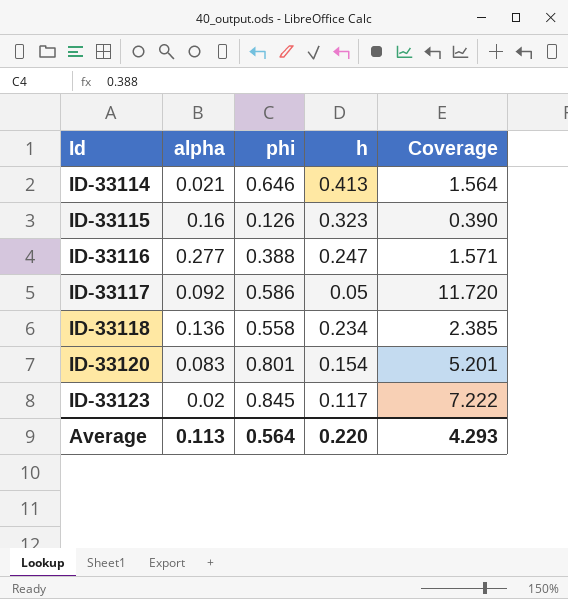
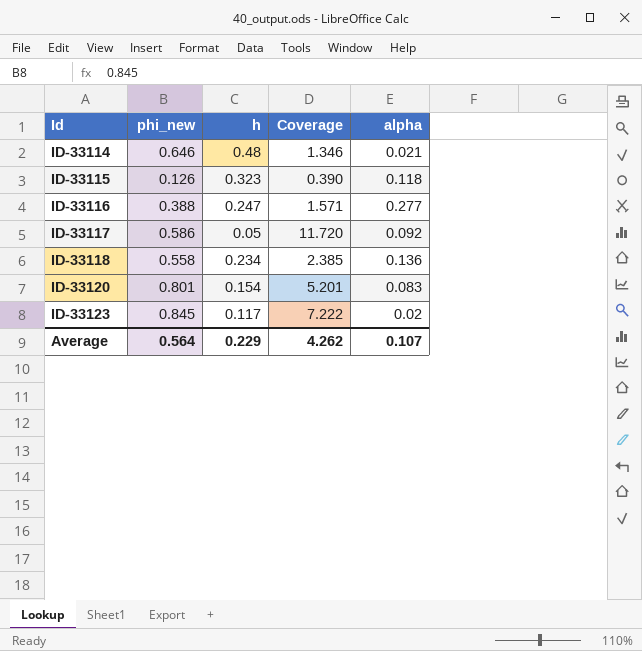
column name: phi -> phi_new
column alpha | position: 2 -> 5
ID-33114 | h: 0.413 -> 0.48
ID-33114 | Coverage: 1.564 -> 1.346
ID-33115 | alpha: 0.16 -> 0.118
Average | h: 0.220 -> 0.229
Average | Coverage: 4.293 -> 4.262
Average | alpha: 0.113 -> 0.107

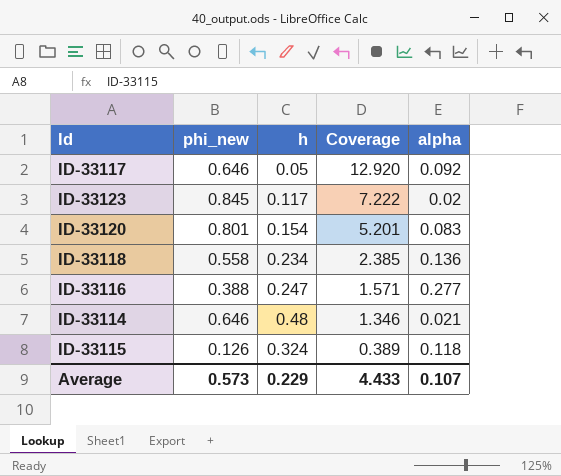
row order: Id ascending -> Coverage descending
ID-33117 | phi_new: 0.586 -> 0.646
ID-33117 | Coverage: 11.720 -> 12.920
ID-33115 | h: 0.323 -> 0.324
ID-33115 | Coverage: 0.390 -> 0.389
Average | phi_new: 0.564 -> 0.573
Average | Coverage: 4.262 -> 4.433

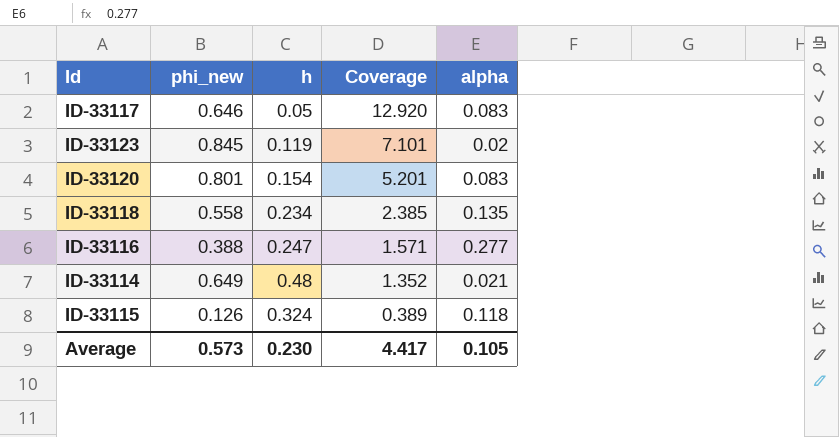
ID-33117 | alpha: 0.092 -> 0.083
ID-33123 | h: 0.117 -> 0.119
ID-33123 | Coverage: 7.222 -> 7.101
ID-33118 | alpha: 0.136 -> 0.135
ID-33114 | phi_new: 0.646 -> 0.649
ID-33114 | Coverage: 1.346 -> 1.352
Average | h: 0.229 -> 0.230
Average | Coverage: 4.433 -> 4.417
Average | alpha: 0.107 -> 0.105

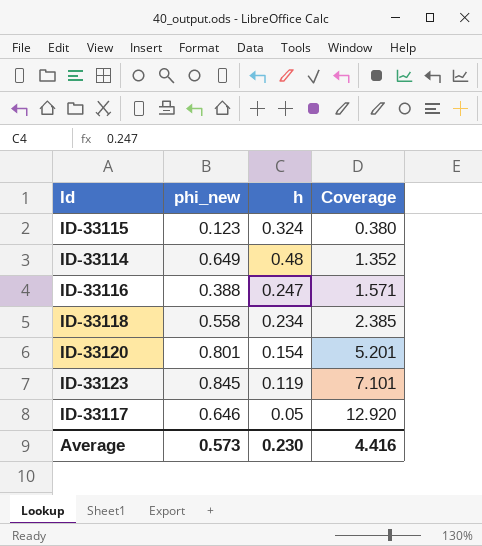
row order: Coverage descending -> Coverage ascending
column alpha | position: 5 -> none
ID-33115 | phi_new: 0.126 -> 0.123
ID-33115 | Coverage: 0.389 -> 0.380
Average | Coverage: 4.417 -> 4.416

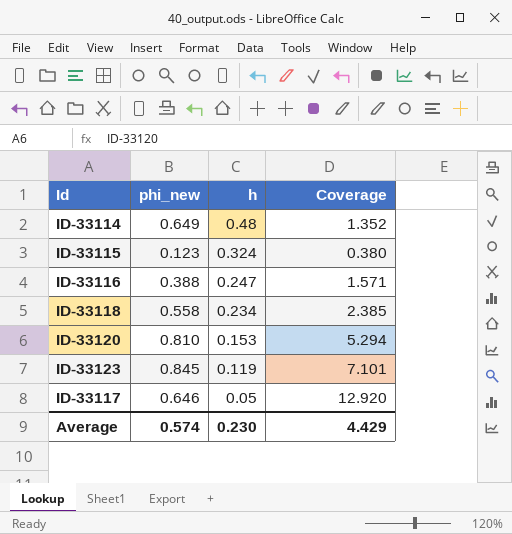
row order: Coverage ascending -> h descending
ID-33120 | phi_new: 0.801 -> 0.810
ID-33120 | h: 0.154 -> 0.153
ID-33120 | Coverage: 5.201 -> 5.294
Average | phi_new: 0.573 -> 0.574
Average | Coverage: 4.416 -> 4.429

